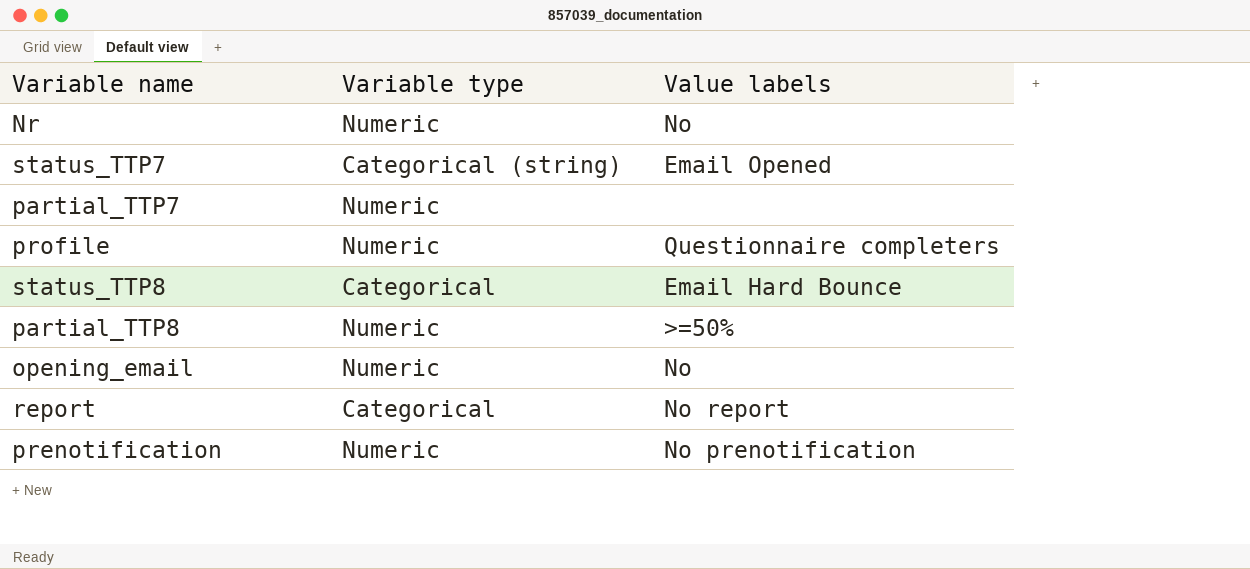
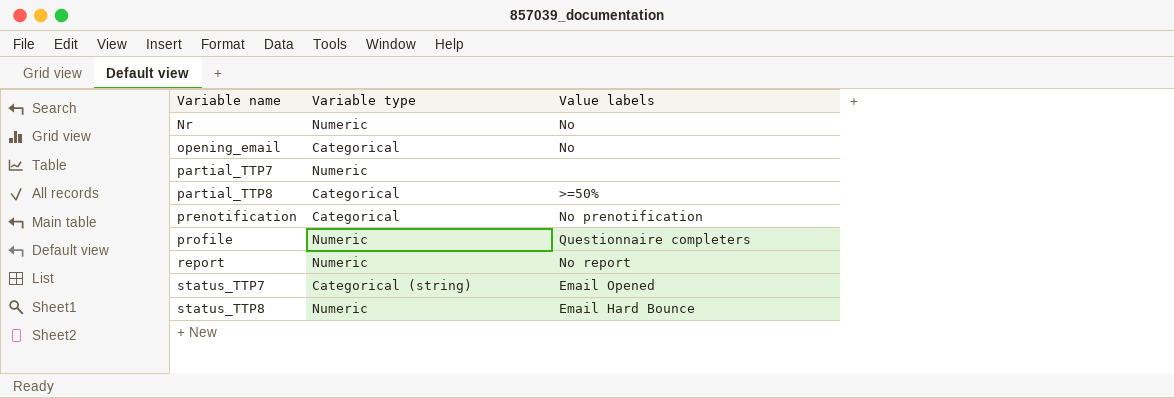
row order: none -> Variable name ascending
opening_email | Variable type: Numeric -> Categorical
partial_TTP8 | Variable type: Numeric -> Categorical
prenotification | Variable type: Numeric -> Categorical
report | Variable type: Categorical -> Numeric
status_TTP8 | Variable type: Categorical -> Numeric

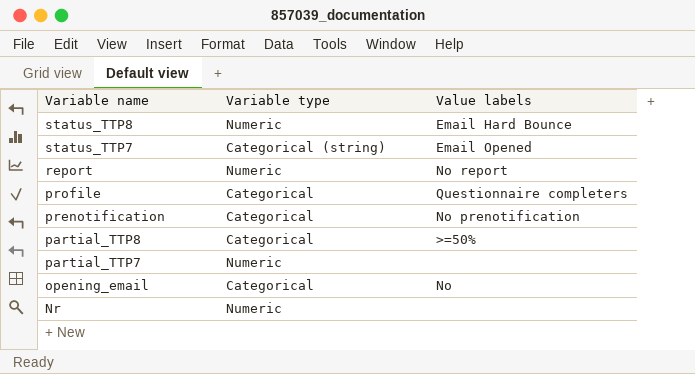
row order: Variable name ascending -> Variable name descending
profile | Variable type: Numeric -> Categorical
Nr | Value labels: No -> none

